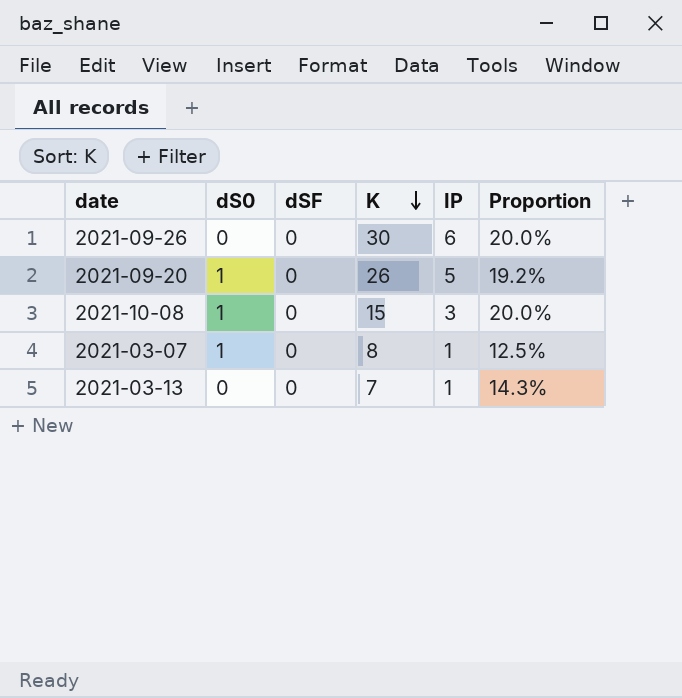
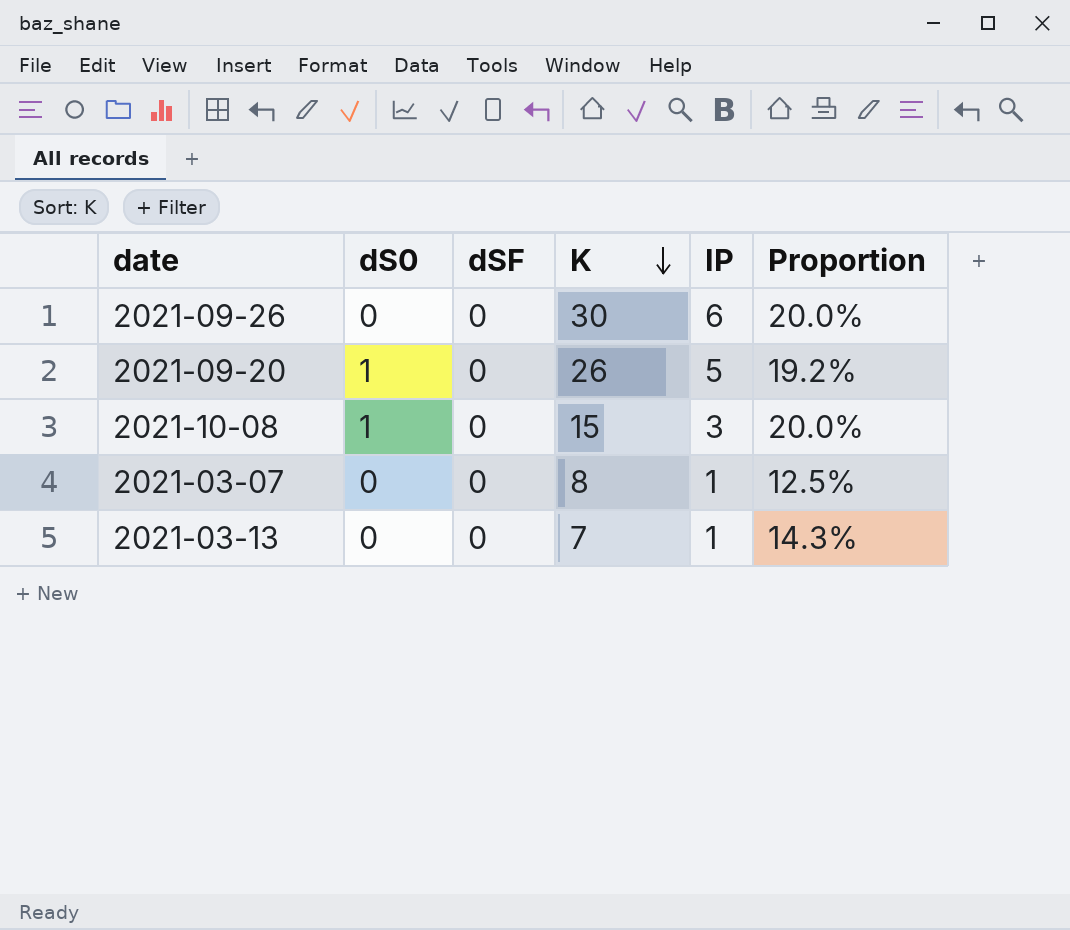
2021-03-07 | dS0: 1 -> 0

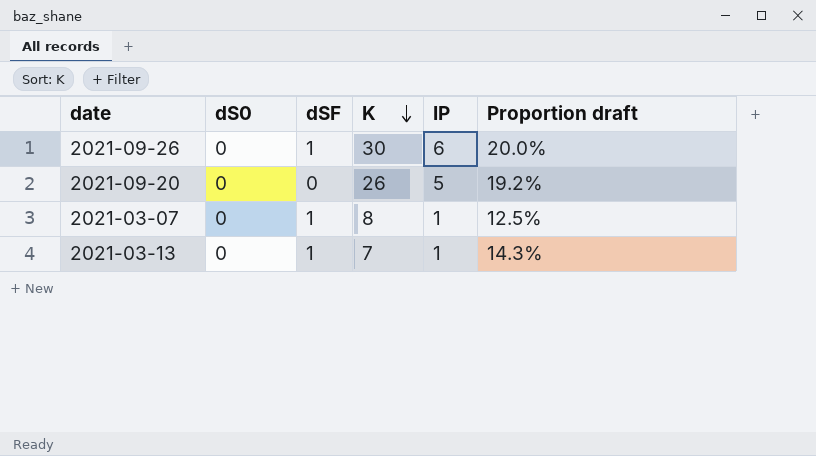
column name: Proportion -> Proportion draft
row 2021-10-08: 1 | 0 | 15 | 3 | 20.0% -> none
2021-09-26 | dSF: 0 -> 1
2021-09-20 | dS0: 1 -> 0
2021-03-07 | dSF: 0 -> 1
2021-03-13 | dSF: 0 -> 1

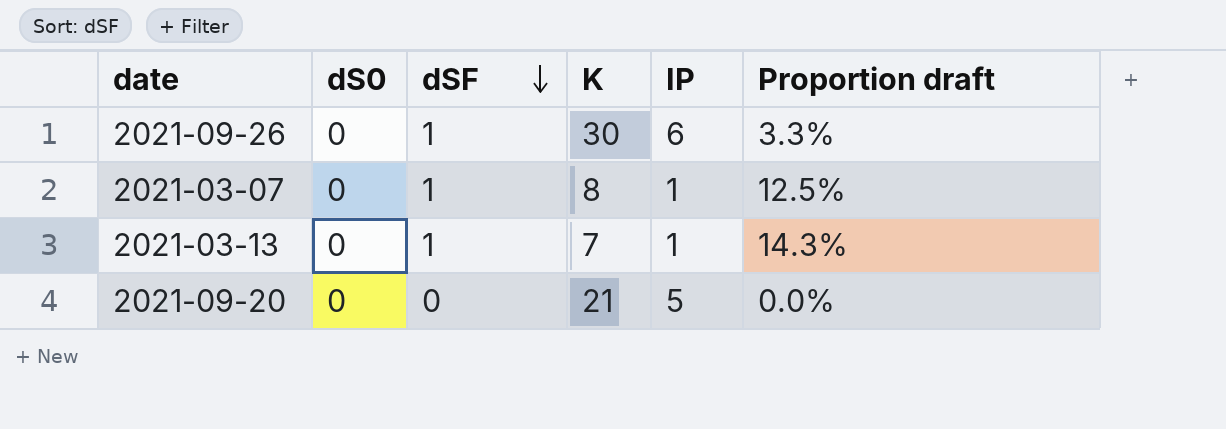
row order: K descending -> dSF descending
column Proportion draft | formula: [IP] / [K] -> [dSF] / [K]
2021-09-20 | K: 26 -> 21

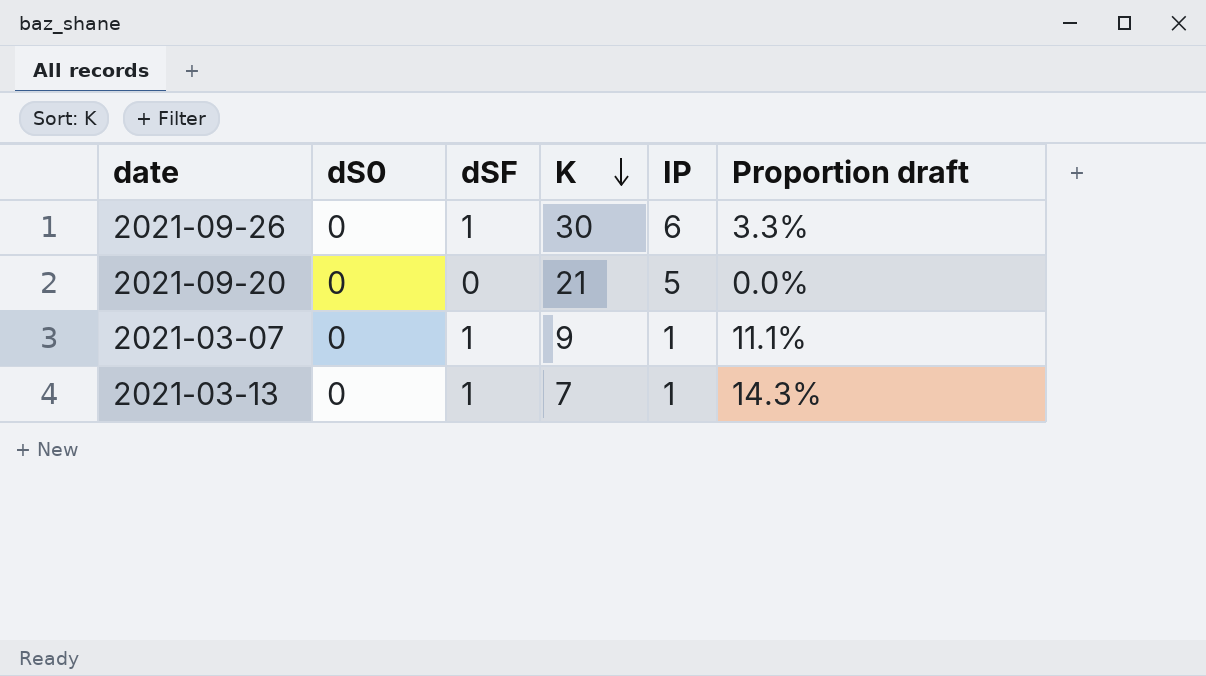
row order: dSF descending -> K descending
2021-03-07 | K: 8 -> 9
2021-03-07 | Proportion draft: 12.5% -> 11.1%

